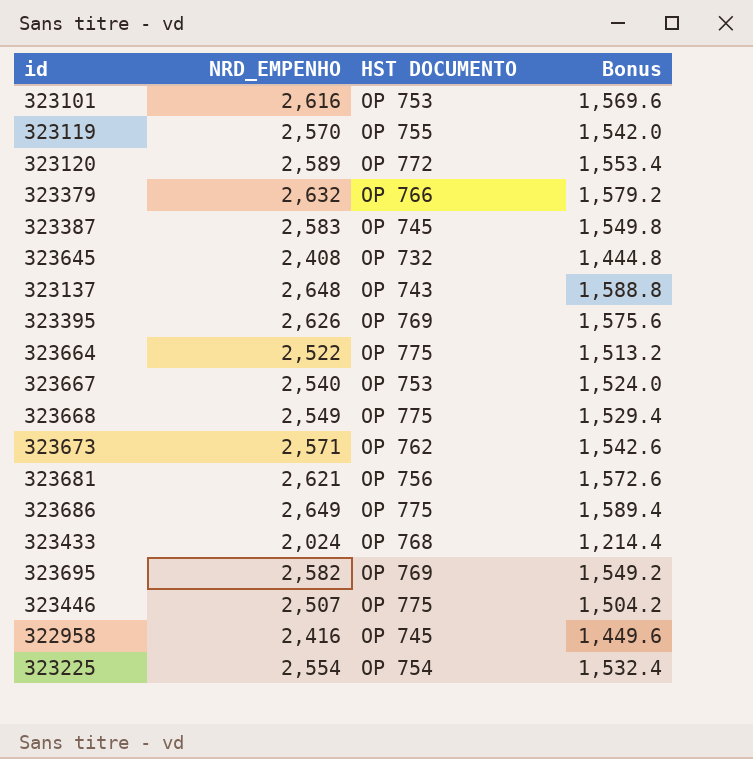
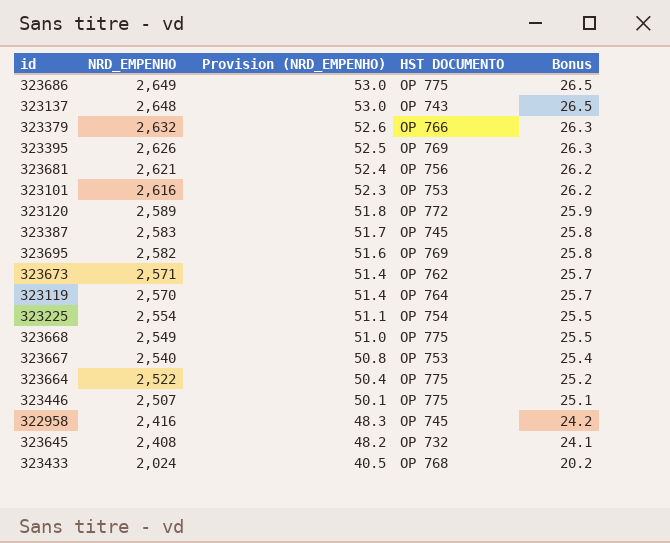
row order: none -> NRD_EMPENHO descending
column Provision (NRD_EMPENHO) | formula: none -> [NRD_EMPENHO] * 0.02
column Bonus | formula: [NRD_EMPENHO] * 0.6 -> [NRD_EMPENHO] * 0.01
323119 | HST DOCUMENTO: OP 755 -> OP 764

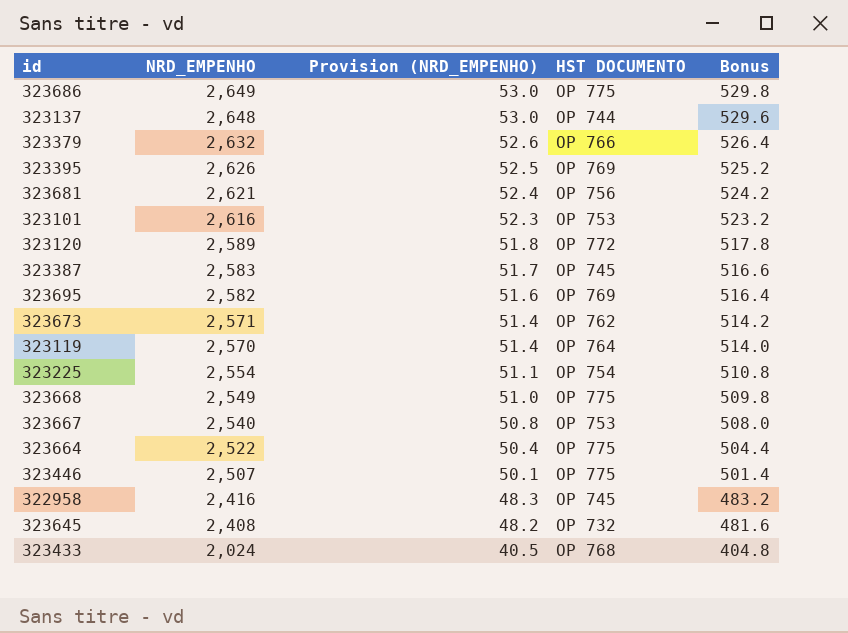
column Bonus | formula: [NRD_EMPENHO] * 0.01 -> [NRD_EMPENHO] * 0.2
323137 | HST DOCUMENTO: OP 743 -> OP 744

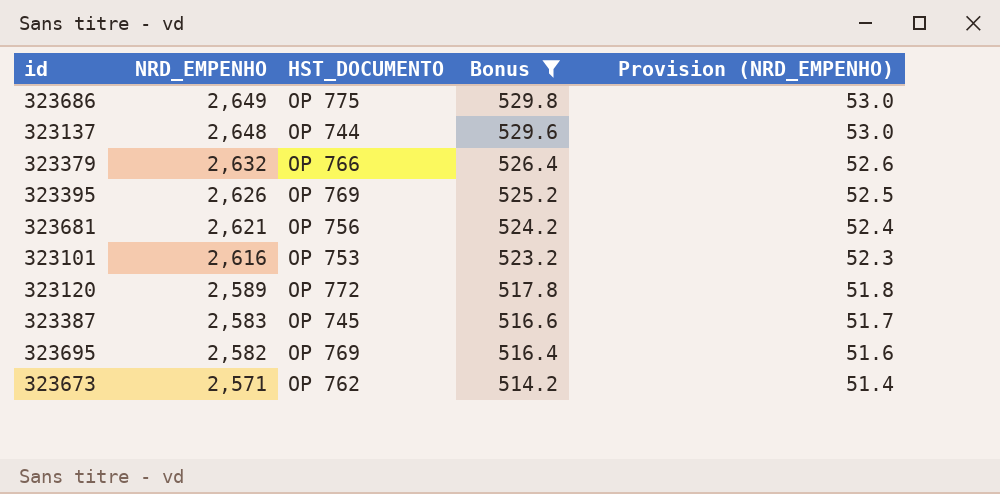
filter: none -> Bonus >= 514.2
column name: HST DOCUMENTO -> HST_DOCUMENTO
column Provision (NRD_EMPENHO) | position: 3 -> 5

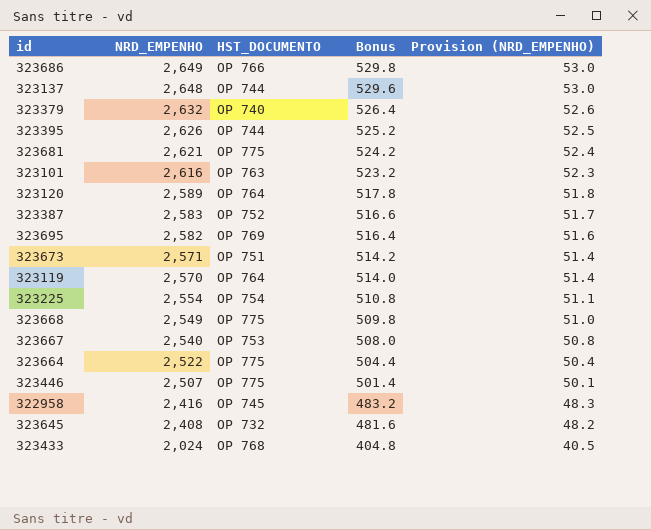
filter: Bonus >= 514.2 -> none
323686 | HST_DOCUMENTO: OP 775 -> OP 766
323379 | HST_DOCUMENTO: OP 766 -> OP 740
323395 | HST_DOCUMENTO: OP 769 -> OP 744
323681 | HST_DOCUMENTO: OP 756 -> OP 775
323101 | HST_DOCUMENTO: OP 753 -> OP 763
323120 | HST_DOCUMENTO: OP 772 -> OP 764
323387 | HST_DOCUMENTO: OP 745 -> OP 752
323673 | HST_DOCUMENTO: OP 762 -> OP 751

